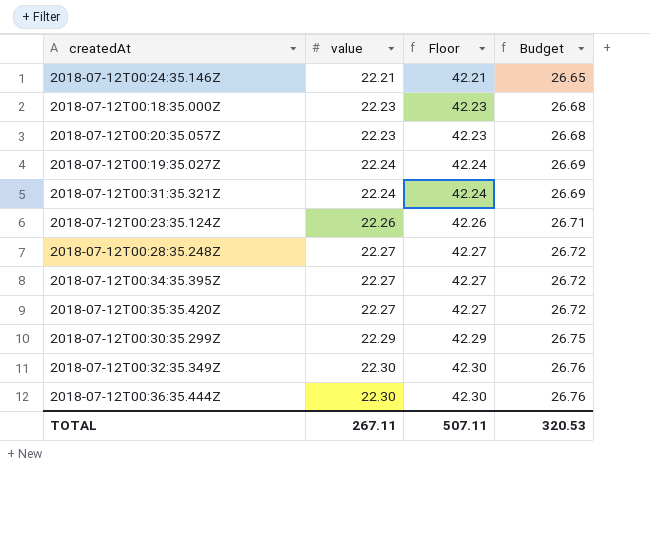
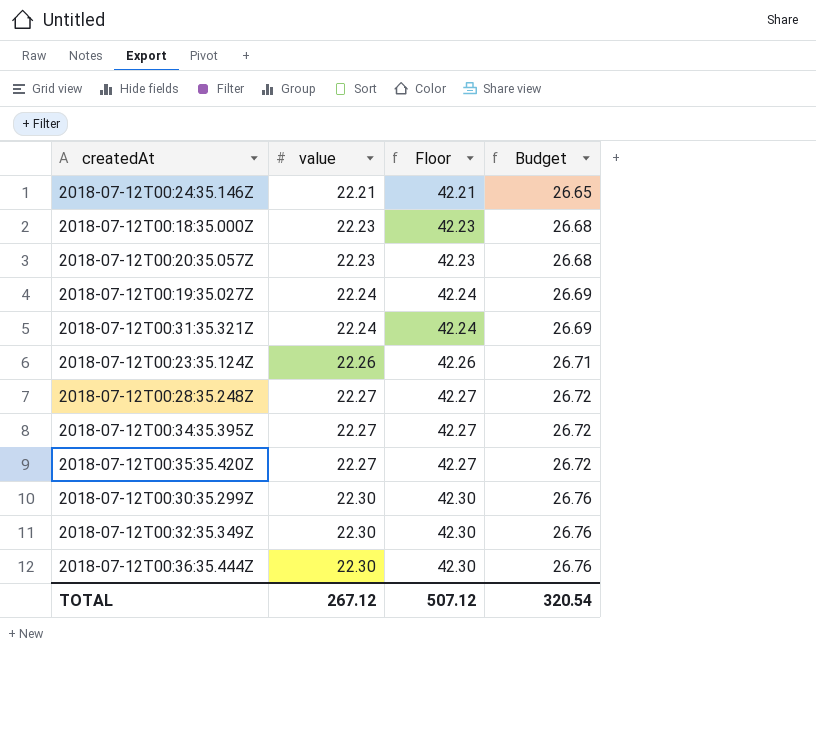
2018-07-12T00:30:35.299Z | value: 22.29 -> 22.30
2018-07-12T00:30:35.299Z | Floor: 42.29 -> 42.30
2018-07-12T00:30:35.299Z | Budget: 26.75 -> 26.76
TOTAL | value: 267.11 -> 267.12
TOTAL | Floor: 507.11 -> 507.12
TOTAL | Budget: 320.53 -> 320.54

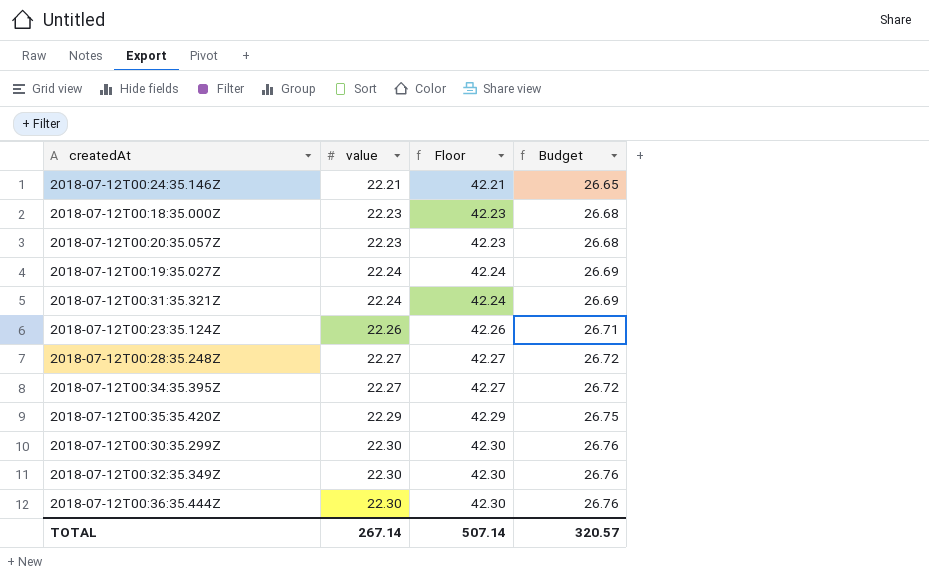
2018-07-12T00:35:35.420Z | value: 22.27 -> 22.29
2018-07-12T00:35:35.420Z | Floor: 42.27 -> 42.29
2018-07-12T00:35:35.420Z | Budget: 26.72 -> 26.75
TOTAL | value: 267.12 -> 267.14
TOTAL | Floor: 507.12 -> 507.14
TOTAL | Budget: 320.54 -> 320.57

